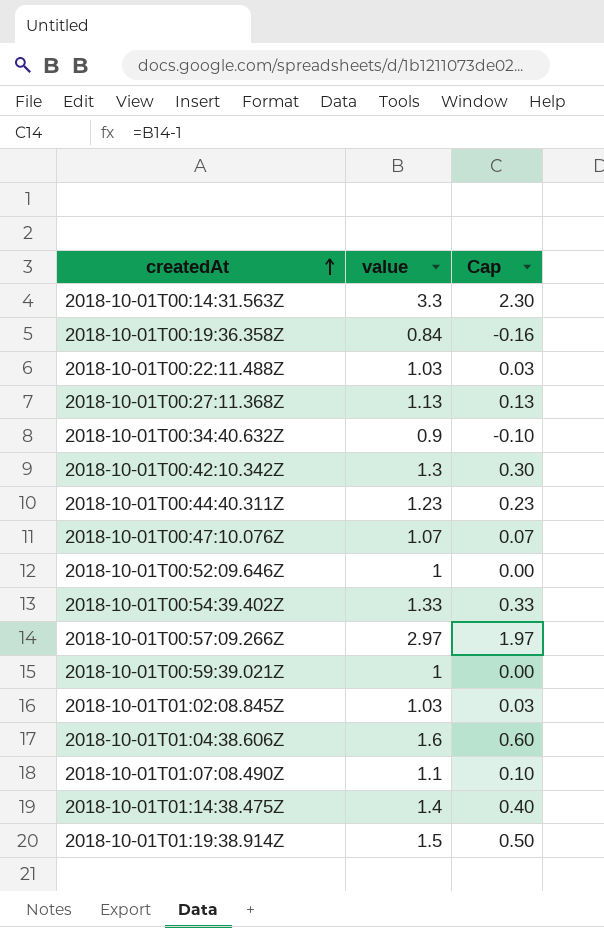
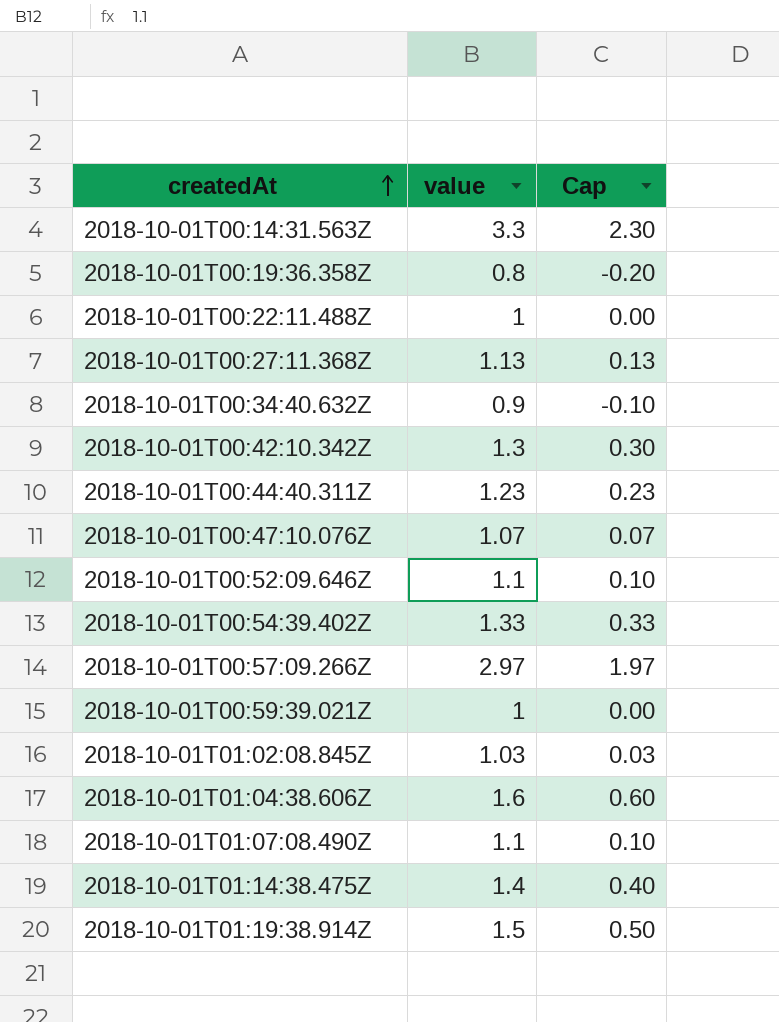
2018-10-01T00:19:36.358Z | value: 0.84 -> 0.8
2018-10-01T00:19:36.358Z | Cap: -0.16 -> -0.20
2018-10-01T00:22:11.488Z | value: 1.03 -> 1
2018-10-01T00:22:11.488Z | Cap: 0.03 -> 0.00
2018-10-01T00:52:09.646Z | value: 1 -> 1.1
2018-10-01T00:52:09.646Z | Cap: 0.00 -> 0.10

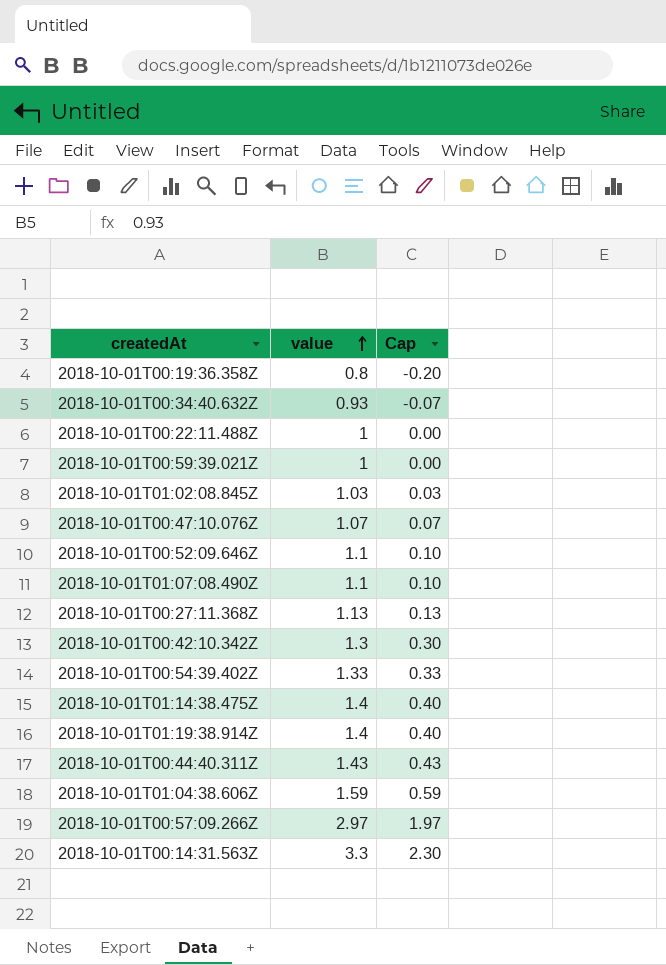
row order: createdAt ascending -> value ascending
2018-10-01T00:34:40.632Z | value: 0.9 -> 0.93
2018-10-01T00:34:40.632Z | Cap: -0.10 -> -0.07
2018-10-01T01:19:38.914Z | value: 1.5 -> 1.4
2018-10-01T01:19:38.914Z | Cap: 0.50 -> 0.40
2018-10-01T00:44:40.311Z | value: 1.23 -> 1.43
2018-10-01T00:44:40.311Z | Cap: 0.23 -> 0.43
2018-10-01T01:04:38.606Z | value: 1.6 -> 1.59
2018-10-01T01:04:38.606Z | Cap: 0.60 -> 0.59

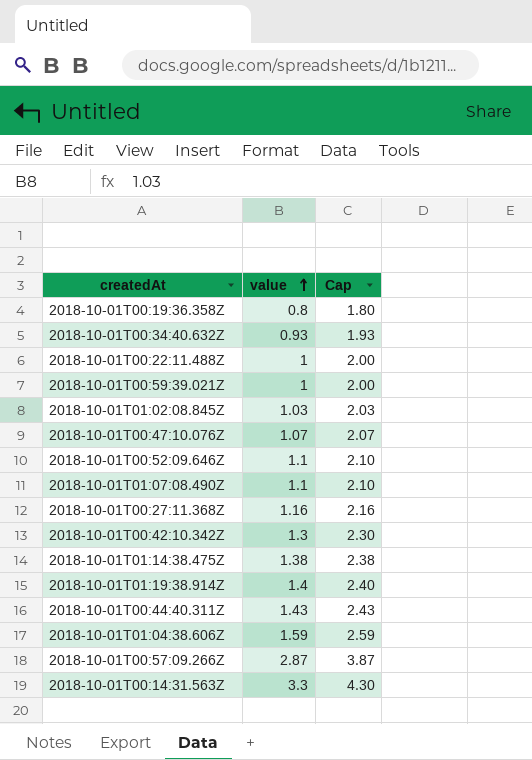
column Cap | formula: [value] - 1 -> [value] + 1
row 2018-10-01T00:54:39.402Z: 1.33 | 0.33 -> none
2018-10-01T00:27:11.368Z | value: 1.13 -> 1.16
2018-10-01T01:14:38.475Z | value: 1.4 -> 1.38
2018-10-01T00:57:09.266Z | value: 2.97 -> 2.87

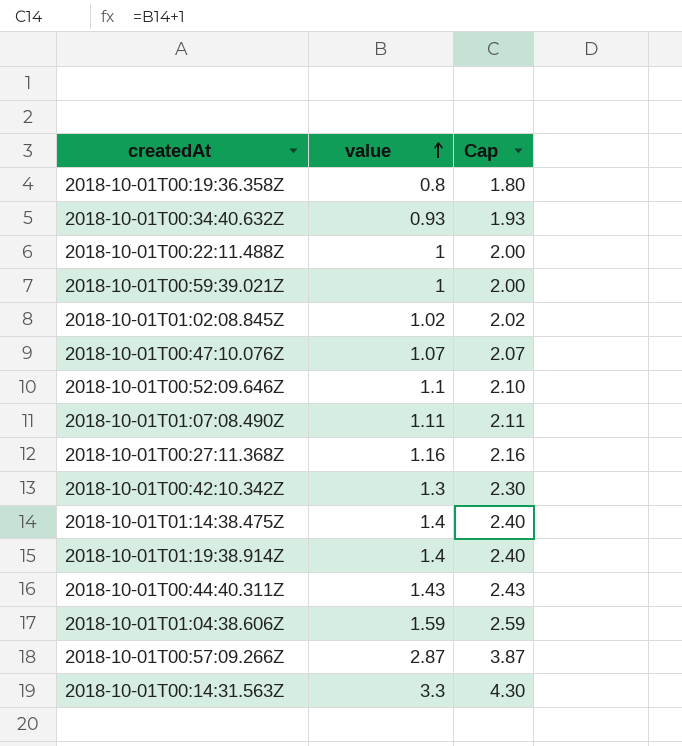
2018-10-01T01:02:08.845Z | value: 1.03 -> 1.02
2018-10-01T01:02:08.845Z | Cap: 2.03 -> 2.02
2018-10-01T01:07:08.490Z | value: 1.1 -> 1.11
2018-10-01T01:07:08.490Z | Cap: 2.10 -> 2.11
2018-10-01T01:14:38.475Z | value: 1.38 -> 1.4
2018-10-01T01:14:38.475Z | Cap: 2.38 -> 2.40

